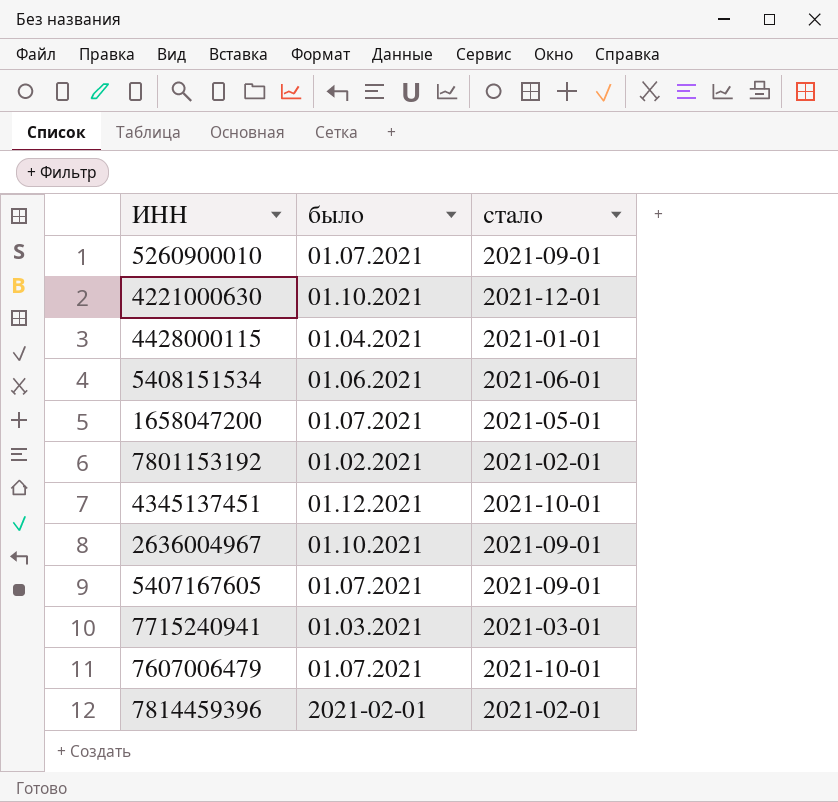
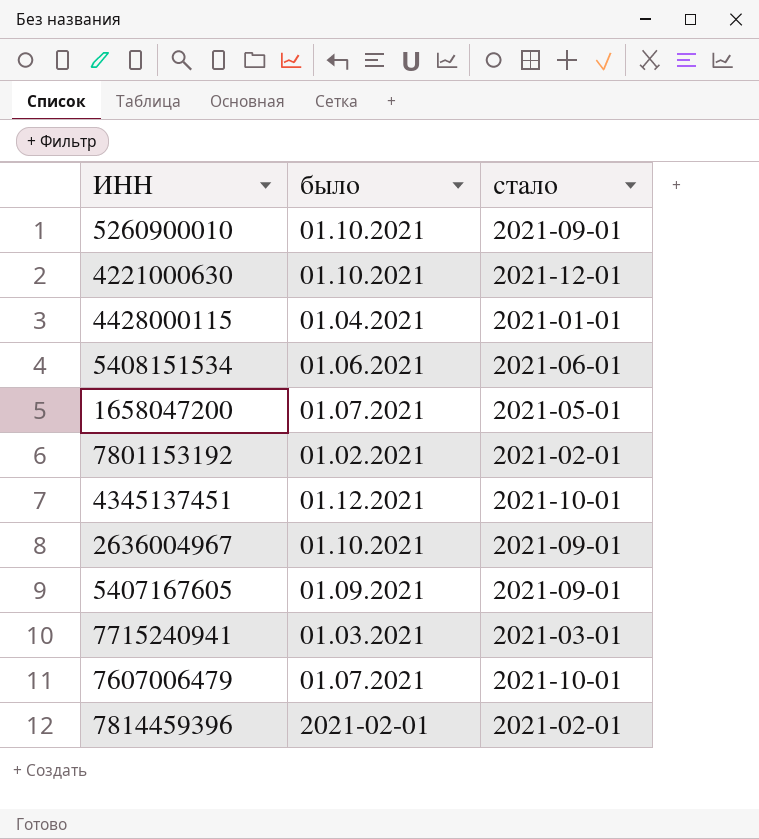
5260900010 | было: 01.07.2021 -> 01.10.2021
5407167605 | было: 01.07.2021 -> 01.09.2021

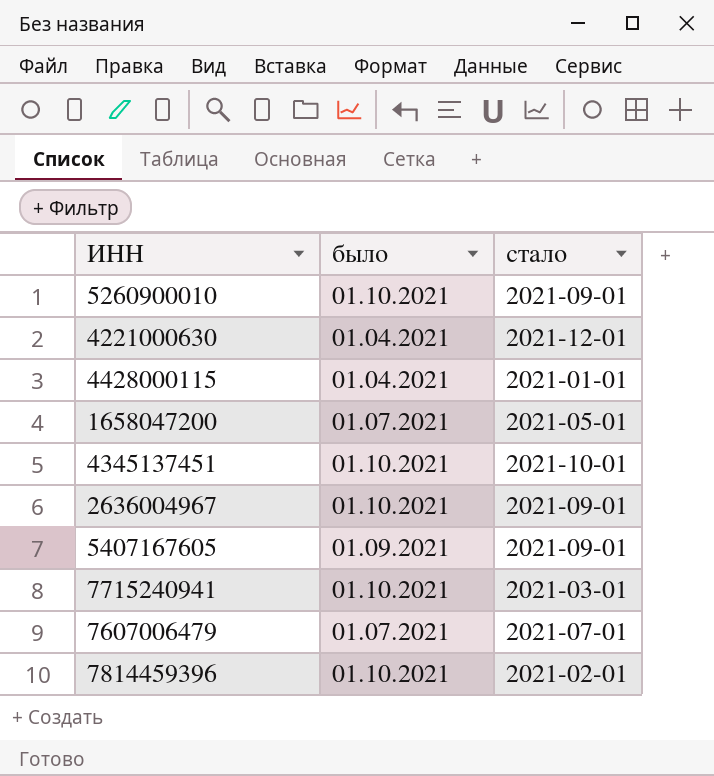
row 5408151534: 01.06.2021 | 2021-06-01 -> none
row 7801153192: 01.02.2021 | 2021-02-01 -> none
4221000630 | было: 01.10.2021 -> 01.04.2021
4345137451 | было: 01.12.2021 -> 01.10.2021
7715240941 | было: 01.03.2021 -> 01.10.2021
7607006479 | стало: 2021-10-01 -> 2021-07-01
7814459396 | было: 2021-02-01 -> 01.10.2021

